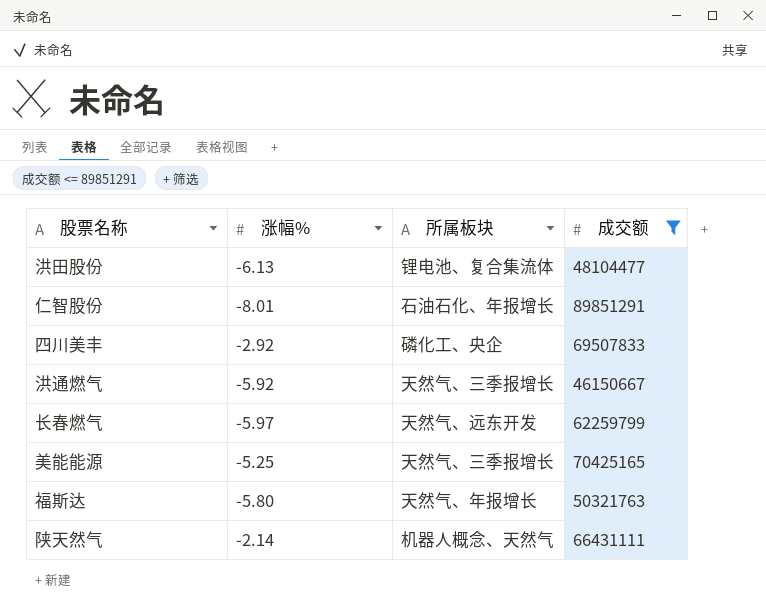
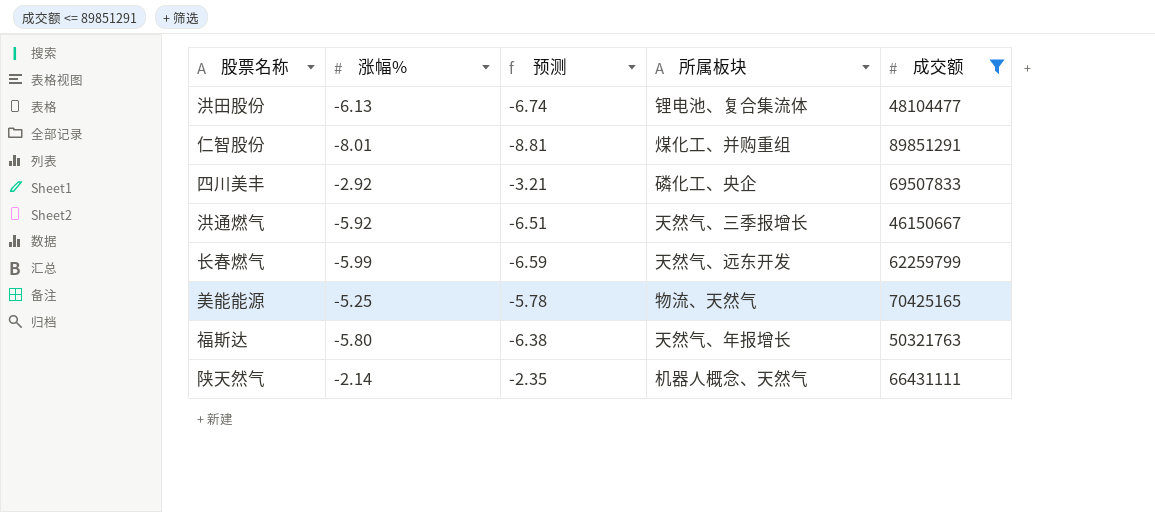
column 预测 | formula: none -> [涨幅%] * 1.1
仁智股份 | 所属板块: 石油石化、年报增长 -> 煤化工、并购重组
长春燃气 | 涨幅%: -5.97 -> -5.99
美能能源 | 所属板块: 天然气、三季报增长 -> 物流、天然气

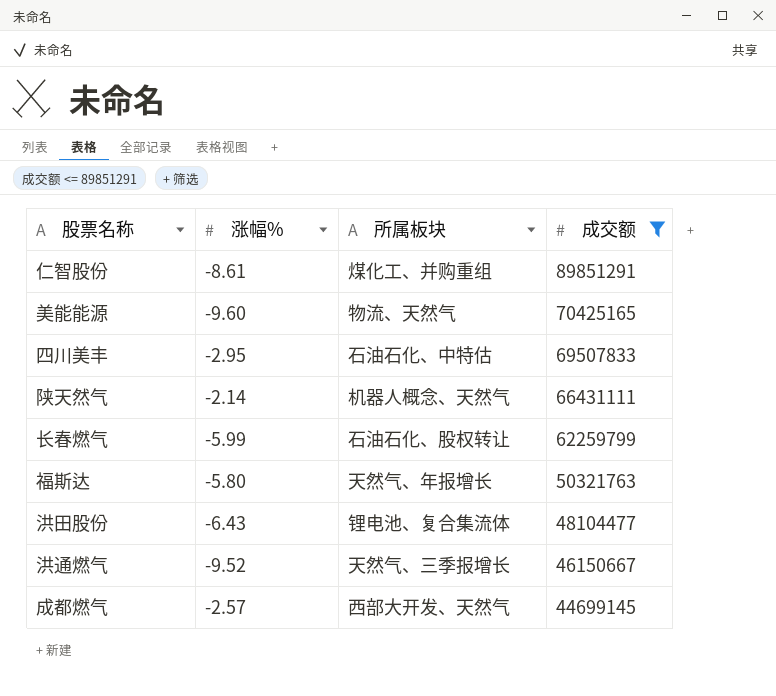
row order: none -> 成交额 descending
column 预测 | formula: [涨幅%] * 1.1 -> none
仁智股份 | 涨幅%: -8.01 -> -8.61
美能能源 | 涨幅%: -5.25 -> -9.60
四川美丰 | 涨幅%: -2.92 -> -2.95
四川美丰 | 所属板块: 磷化工、央企 -> 石油石化、中特估
长春燃气 | 所属板块: 天然气、远东开发 -> 石油石化、股权转让
洪田股份 | 涨幅%: -6.13 -> -6.43
洪通燃气 | 涨幅%: -5.92 -> -9.52
row 成都燃气: none -> -2.57 | 西部大开发、天然气 | 44699145

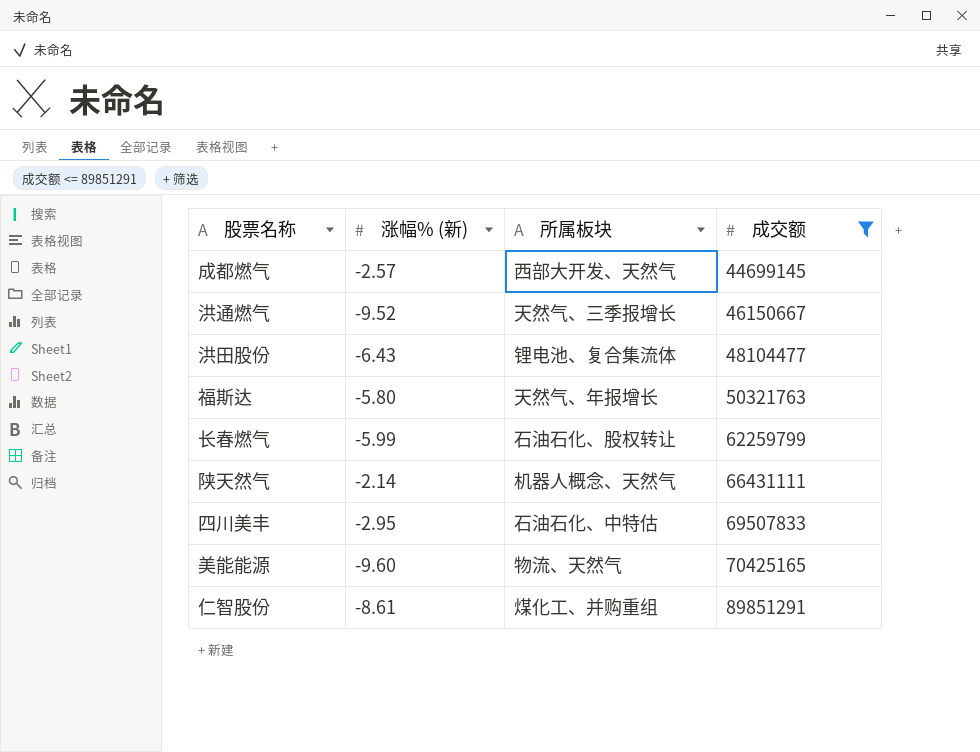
row order: 成交额 descending -> 成交额 ascending
column name: 涨幅% -> 涨幅% (新)

